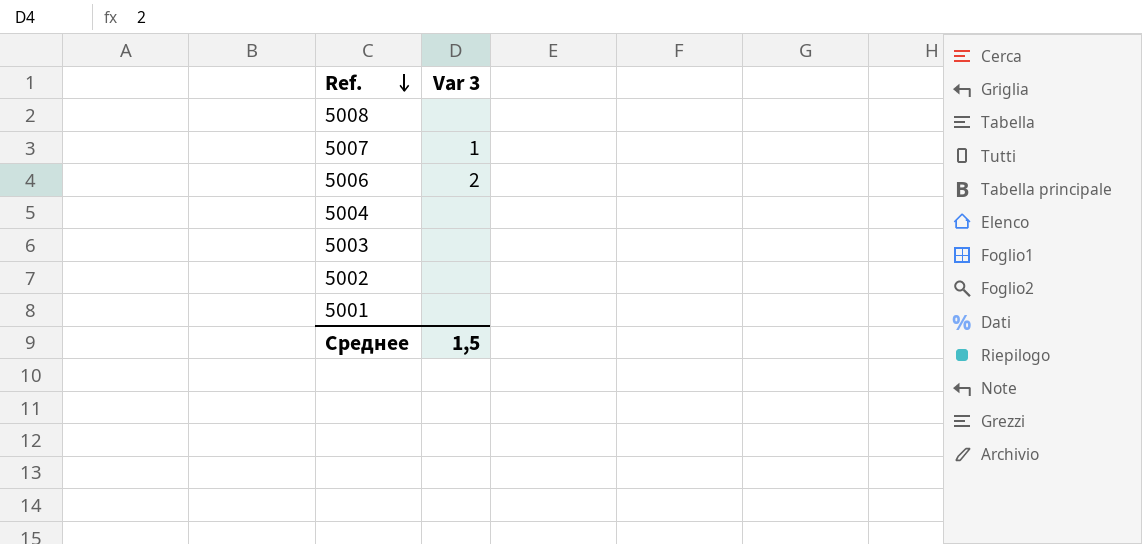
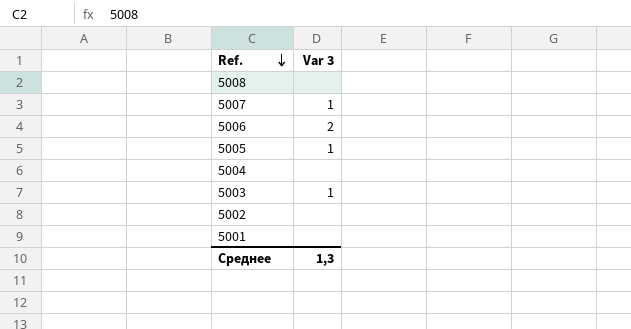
row 5005: none -> 1
5003 | Var 3: none -> 1
Среднее | Var 3: 1,5 -> 1,3

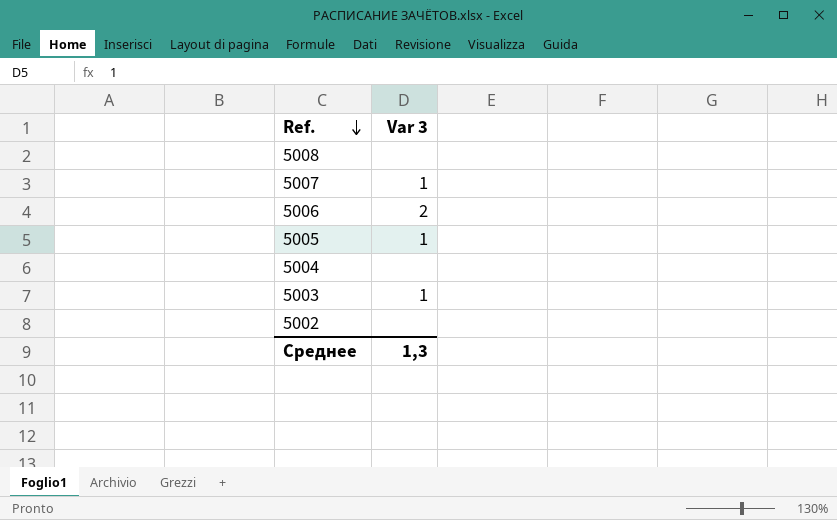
row 5001: none -> none

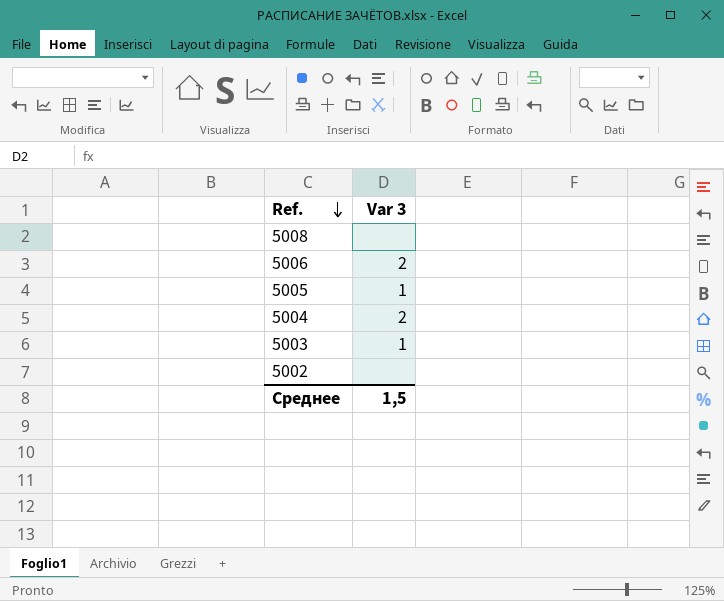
row 5007: 1 -> none
5004 | Var 3: none -> 2
Среднее | Var 3: 1,3 -> 1,5

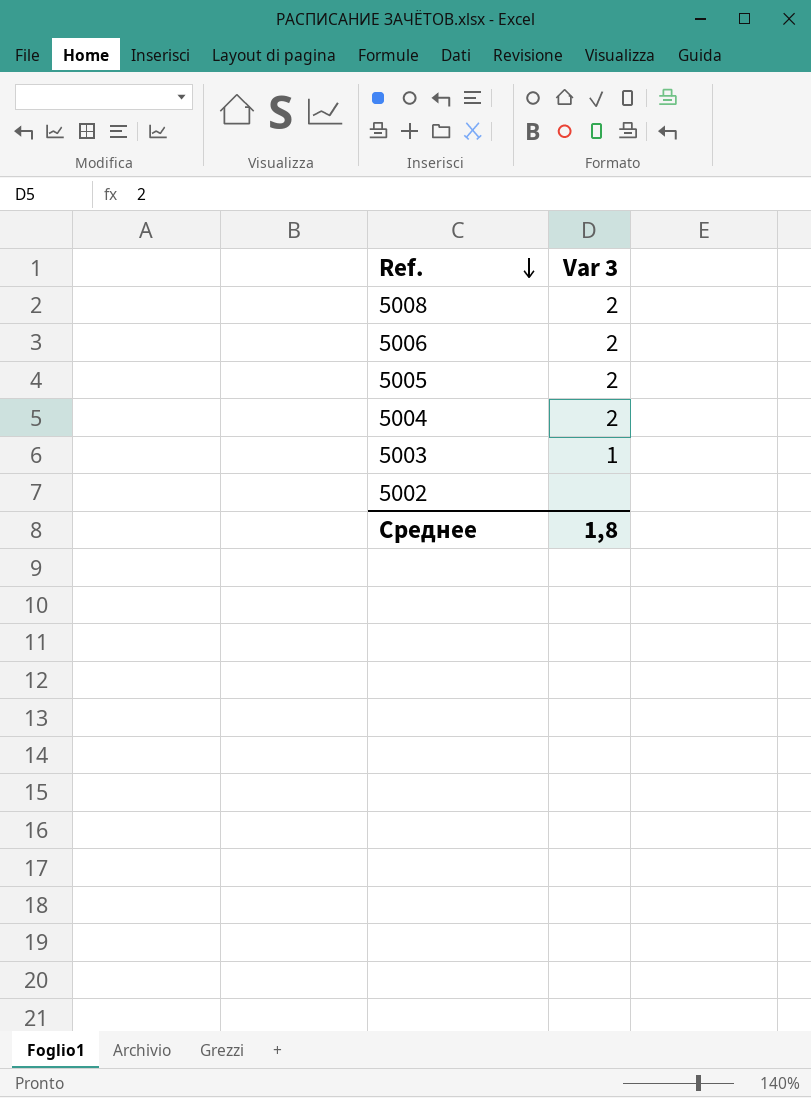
5008 | Var 3: none -> 2
5005 | Var 3: 1 -> 2
Среднее | Var 3: 1,5 -> 1,8

